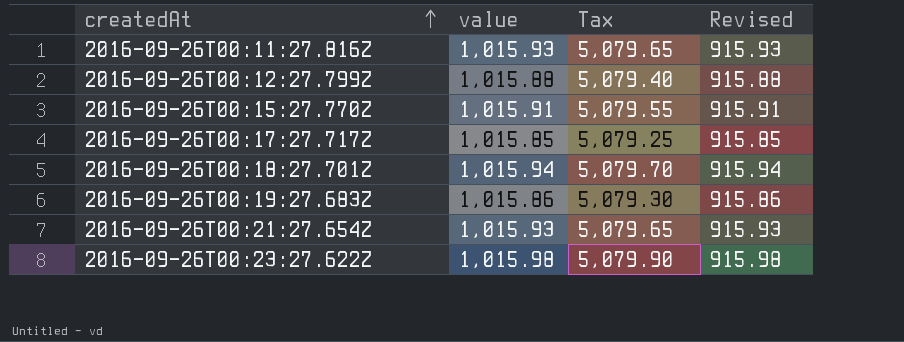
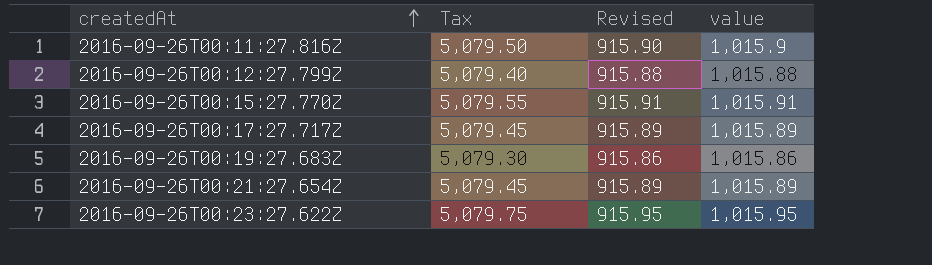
column value | position: 2 -> 4
row 2016-09-26T00:18:27.701Z: 1,015.94 | 5,079.70 | 915.94 -> none
2016-09-26T00:11:27.816Z | Tax: 5,079.65 -> 5,079.50
2016-09-26T00:11:27.816Z | Revised: 915.93 -> 915.90
2016-09-26T00:11:27.816Z | value: 1,015.93 -> 1,015.9
2016-09-26T00:17:27.717Z | Tax: 5,079.25 -> 5,079.45
2016-09-26T00:17:27.717Z | Revised: 915.85 -> 915.89
2016-09-26T00:17:27.717Z | value: 1,015.85 -> 1,015.89
2016-09-26T00:21:27.654Z | Tax: 5,079.65 -> 5,079.45
2016-09-26T00:21:27.654Z | Revised: 915.93 -> 915.89
2016-09-26T00:21:27.654Z | value: 1,015.93 -> 1,015.89
2016-09-26T00:23:27.622Z | Tax: 5,079.90 -> 5,079.75
2016-09-26T00:23:27.622Z | Revised: 915.98 -> 915.95
2016-09-26T00:23:27.622Z | value: 1,015.98 -> 1,015.95

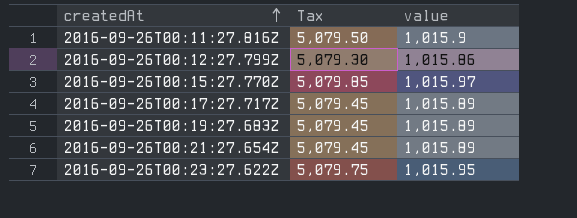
column Revised | formula: [value] - 100 -> none
2016-09-26T00:12:27.799Z | Tax: 5,079.40 -> 5,079.30
2016-09-26T00:12:27.799Z | value: 1,015.88 -> 1,015.86
2016-09-26T00:15:27.770Z | Tax: 5,079.55 -> 5,079.85
2016-09-26T00:15:27.770Z | value: 1,015.91 -> 1,015.97
2016-09-26T00:19:27.683Z | Tax: 5,079.30 -> 5,079.45
2016-09-26T00:19:27.683Z | value: 1,015.86 -> 1,015.89

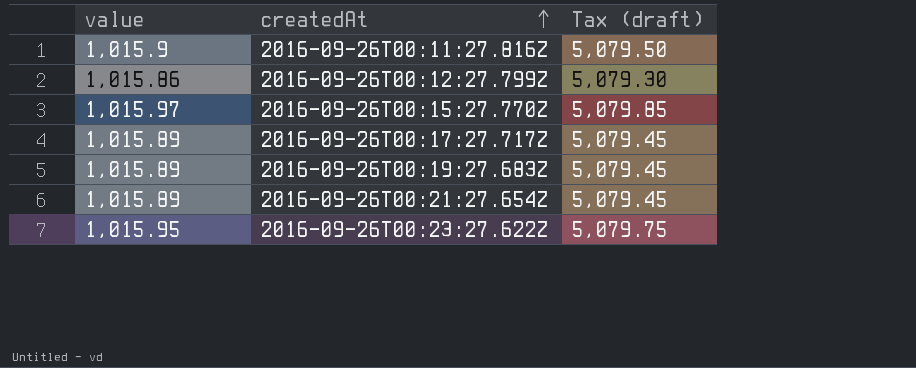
column value | position: 3 -> 1
column name: Tax -> Tax (draft)

